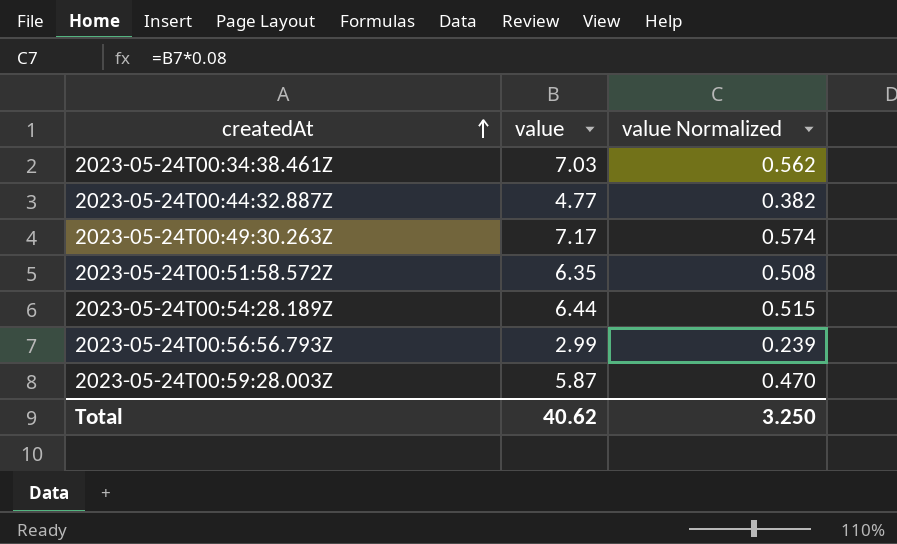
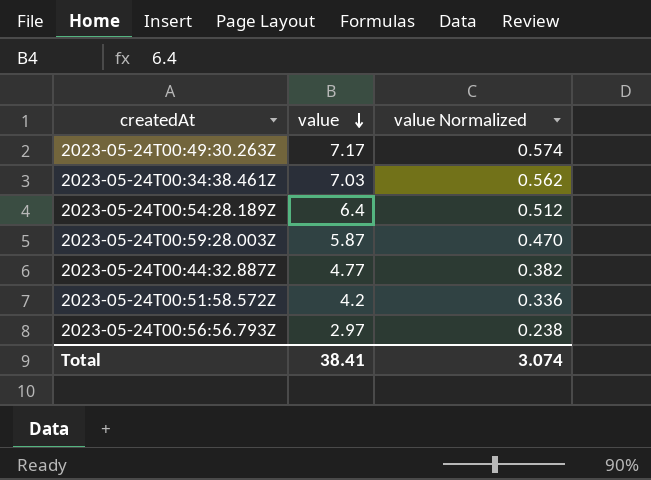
row order: createdAt ascending -> value descending
2023-05-24T00:54:28.189Z | value: 6.44 -> 6.4
2023-05-24T00:54:28.189Z | value Normalized: 0.515 -> 0.512
2023-05-24T00:51:58.572Z | value: 6.35 -> 4.2
2023-05-24T00:51:58.572Z | value Normalized: 0.508 -> 0.336
2023-05-24T00:56:56.793Z | value: 2.99 -> 2.97
2023-05-24T00:56:56.793Z | value Normalized: 0.239 -> 0.238
Total | value: 40.62 -> 38.41
Total | value Normalized: 3.250 -> 3.074

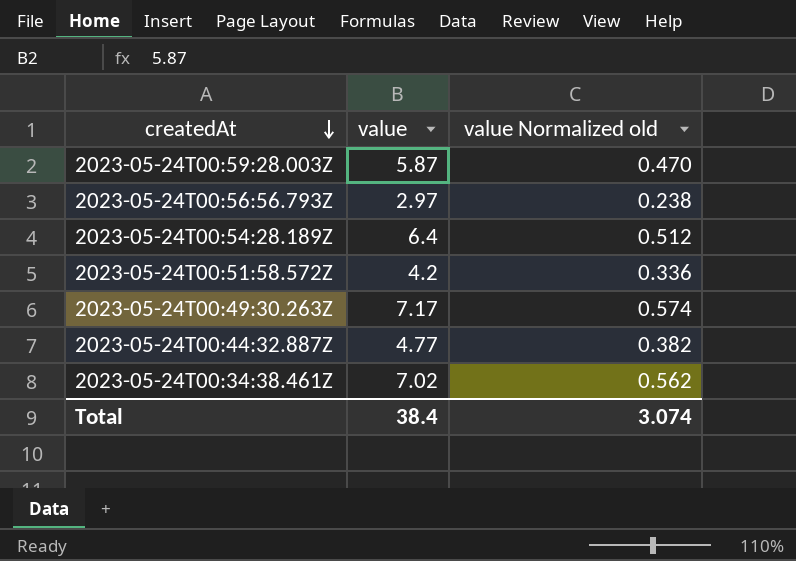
row order: value descending -> createdAt descending
column name: value Normalized -> value Normalized old
2023-05-24T00:34:38.461Z | value: 7.03 -> 7.02
Total | value: 38.41 -> 38.4

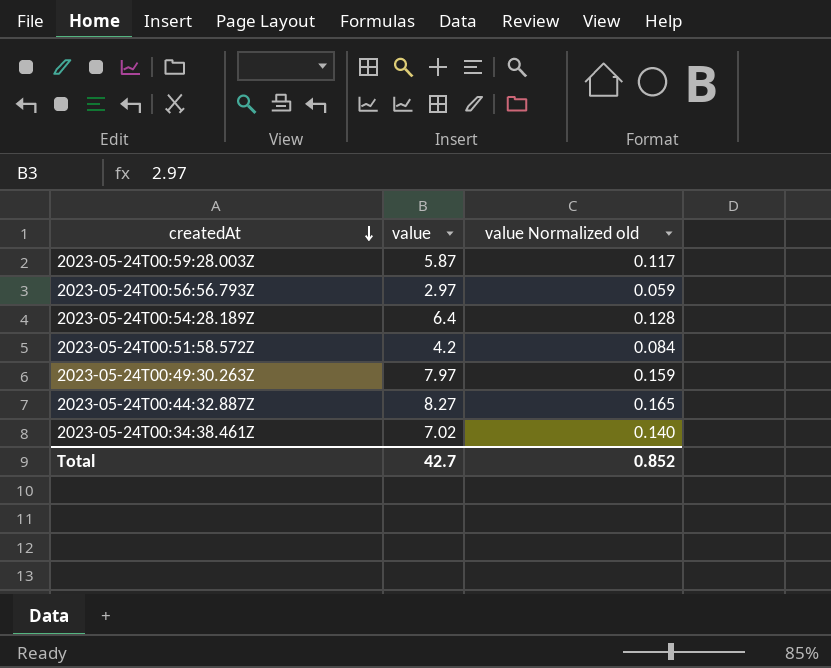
column value Normalized old | formula: [value] * 0.08 -> [value] * 0.02
2023-05-24T00:49:30.263Z | value: 7.17 -> 7.97
2023-05-24T00:44:32.887Z | value: 4.77 -> 8.27
Total | value: 38.4 -> 42.7
Total | value Normalized old: 3.074 -> 0.852

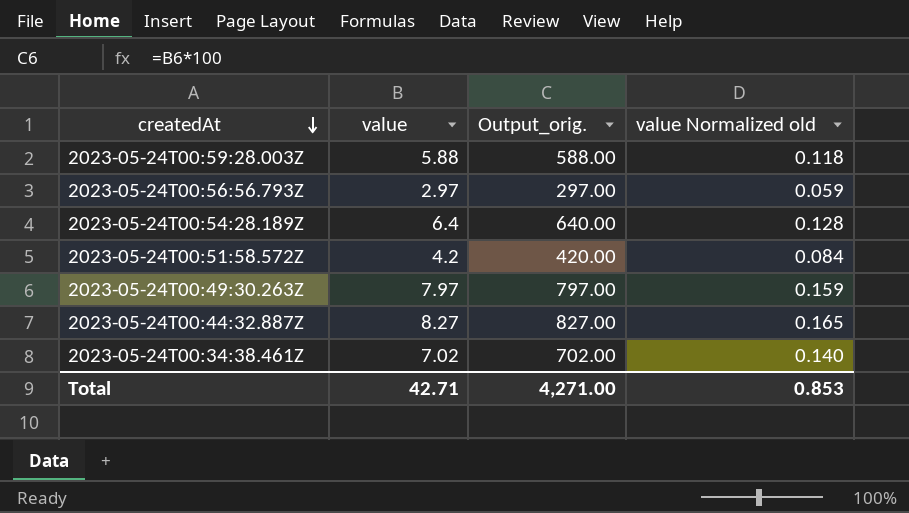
column Output_orig. | formula: none -> [value] * 100
2023-05-24T00:59:28.003Z | value: 5.87 -> 5.88
2023-05-24T00:59:28.003Z | value Normalized old: 0.117 -> 0.118
Total | value: 42.7 -> 42.71
Total | value Normalized old: 0.852 -> 0.853

